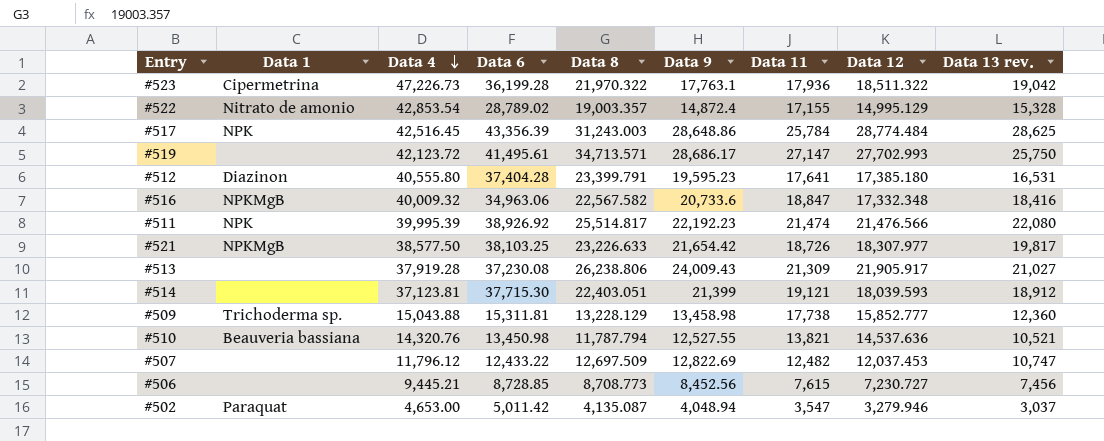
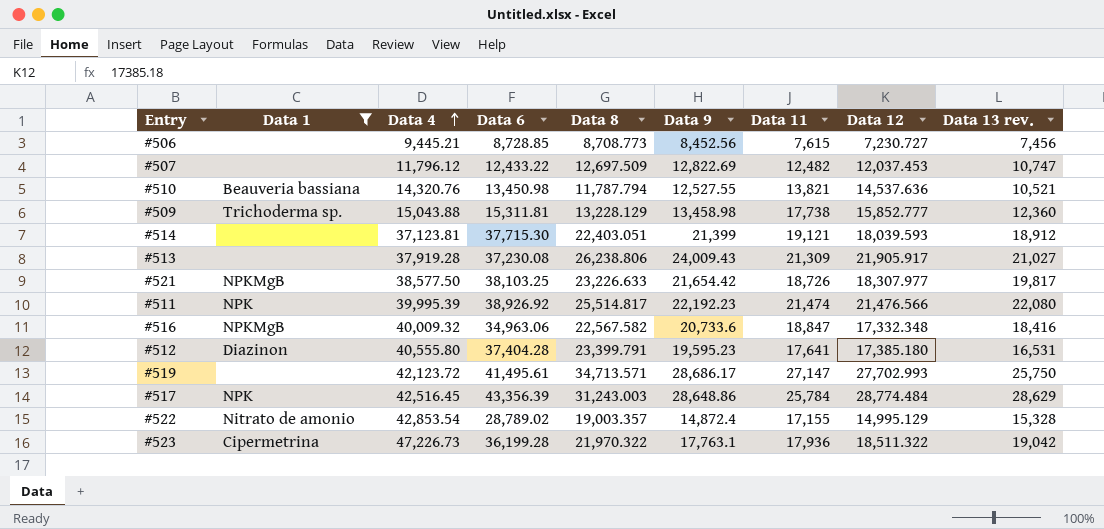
filter: none -> Data 1 != Paraquat
row order: Data 4 descending -> Data 4 ascending
#517 | Data 13 rev.: 28,625 -> 28,629

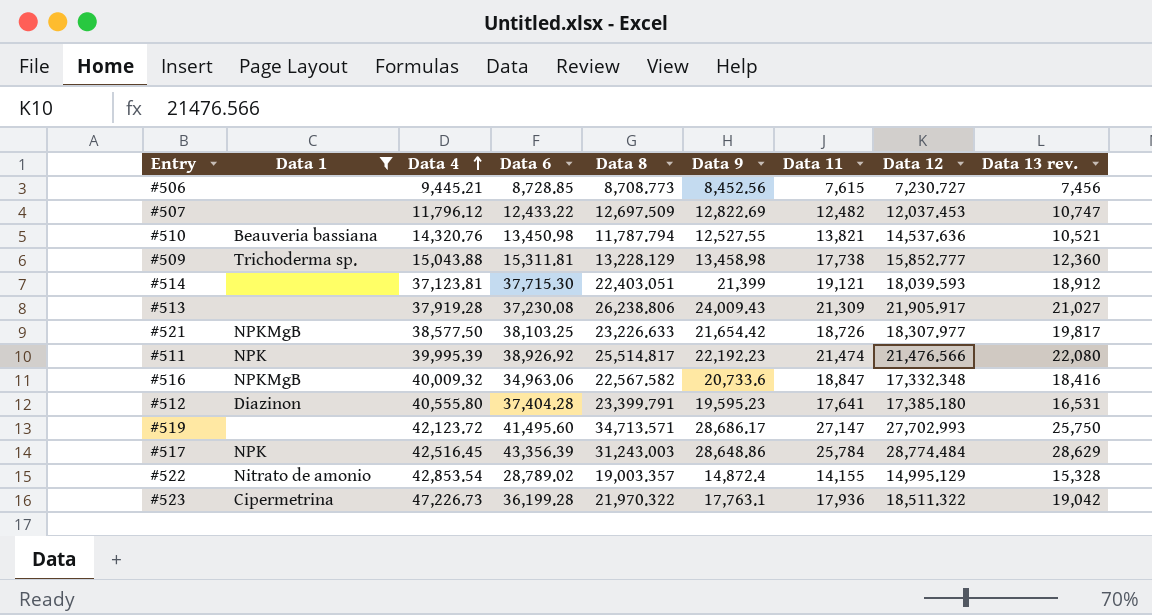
#519 | Data 6: 41,495.61 -> 41,495.60
#522 | Data 11: 17,155 -> 14,155

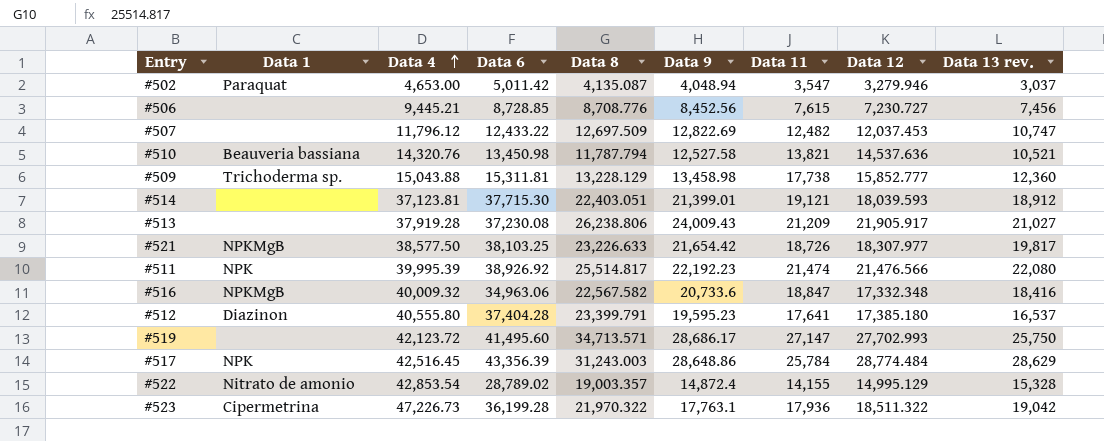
filter: Data 1 != Paraquat -> none
#506 | Data 8: 8,708.773 -> 8,708.776
#510 | Data 9: 12,527.55 -> 12,527.58
#514 | Data 9: 21,399 -> 21,399.01
#513 | Data 11: 21,309 -> 21,209
#512 | Data 13 rev.: 16,531 -> 16,537

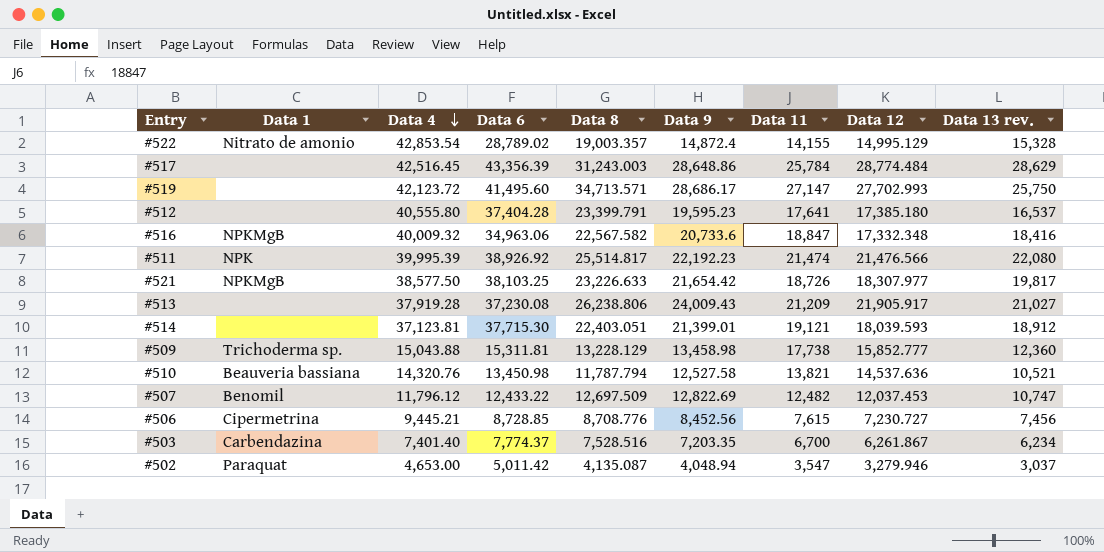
row order: Data 4 ascending -> Data 4 descending
row #523: Cipermetrina | 47,226.73 | 36,199.28 | 21,970.322 | 17,763.1 | 17,936 | 18,511.322 | 19,042 -> none
#517 | Data 1: NPK -> none
#512 | Data 1: Diazinon -> none
#507 | Data 1: none -> Benomil
#506 | Data 1: none -> Cipermetrina
row #503: none -> Carbendazina | 7,401.40 | 7,774.37 | 7,528.516 | 7,203.35 | 6,700 | 6,261.867 | 6,234

